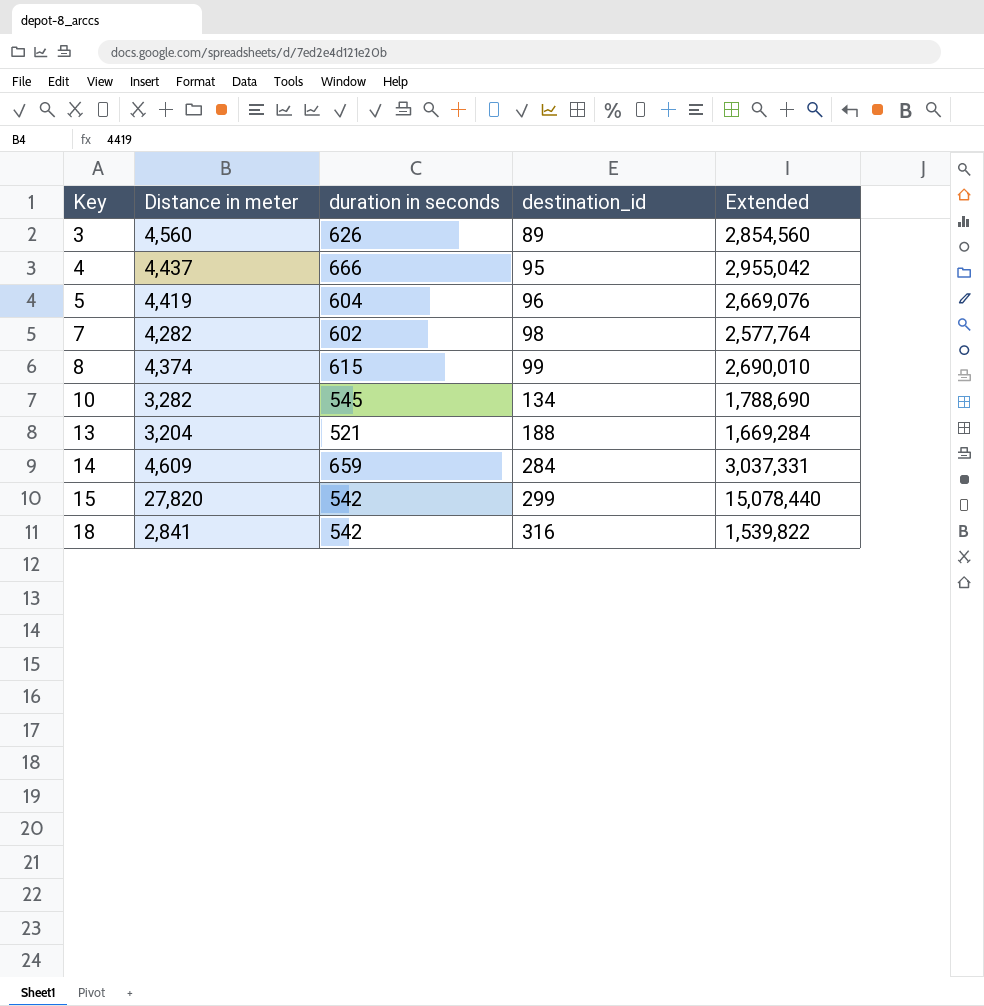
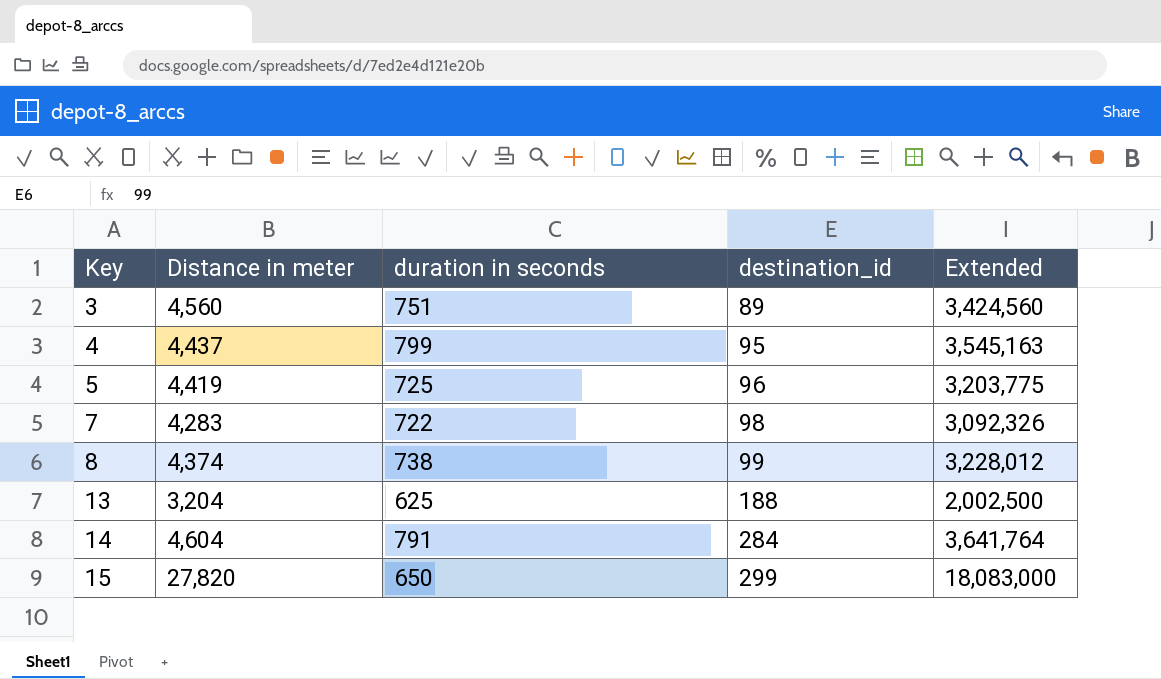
row 10: 3,282 | 545 | 134 | 1,788,690 -> none
row 18: 2,841 | 542 | 316 | 1,539,822 -> none
3 | duration in seconds: 626 -> 751
3 | Extended: 2,854,560 -> 3,424,560
4 | duration in seconds: 666 -> 799
4 | Extended: 2,955,042 -> 3,545,163
5 | duration in seconds: 604 -> 725
5 | Extended: 2,669,076 -> 3,203,775
7 | Distance in meter: 4,282 -> 4,283
7 | duration in seconds: 602 -> 722
7 | Extended: 2,577,764 -> 3,092,326
8 | duration in seconds: 615 -> 738
8 | Extended: 2,690,010 -> 3,228,012
13 | duration in seconds: 521 -> 625
13 | Extended: 1,669,284 -> 2,002,500
14 | Distance in meter: 4,609 -> 4,604
14 | duration in seconds: 659 -> 791
14 | Extended: 3,037,331 -> 3,641,764
15 | duration in seconds: 542 -> 650
15 | Extended: 15,078,440 -> 18,083,000

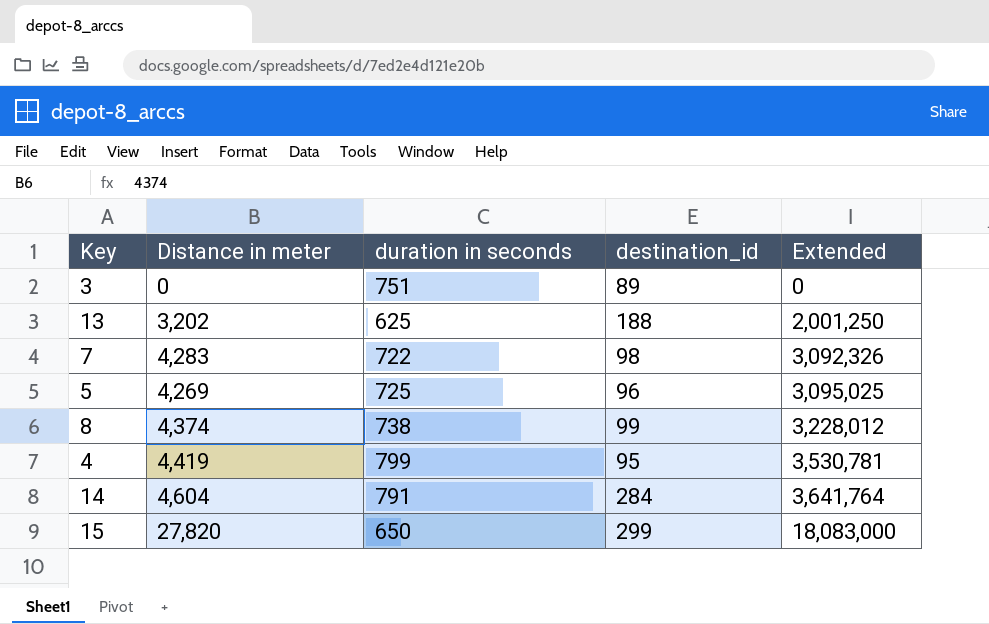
row order: Key ascending -> Extended ascending
3 | Distance in meter: 4,560 -> 0
3 | Extended: 3,424,560 -> 0
13 | Distance in meter: 3,204 -> 3,202
13 | Extended: 2,002,500 -> 2,001,250
5 | Distance in meter: 4,419 -> 4,269
5 | Extended: 3,203,775 -> 3,095,025
4 | Distance in meter: 4,437 -> 4,419
4 | Extended: 3,545,163 -> 3,530,781

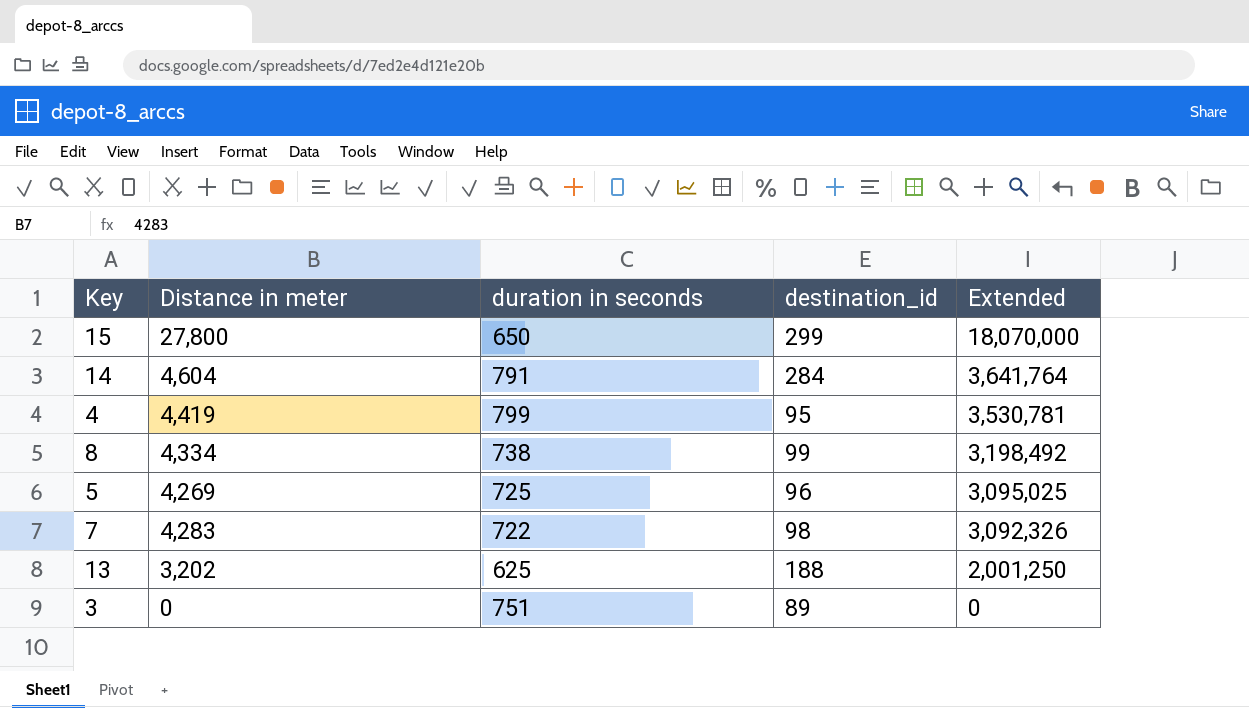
row order: Extended ascending -> Extended descending
15 | Distance in meter: 27,820 -> 27,800
15 | Extended: 18,083,000 -> 18,070,000
8 | Distance in meter: 4,374 -> 4,334
8 | Extended: 3,228,012 -> 3,198,492

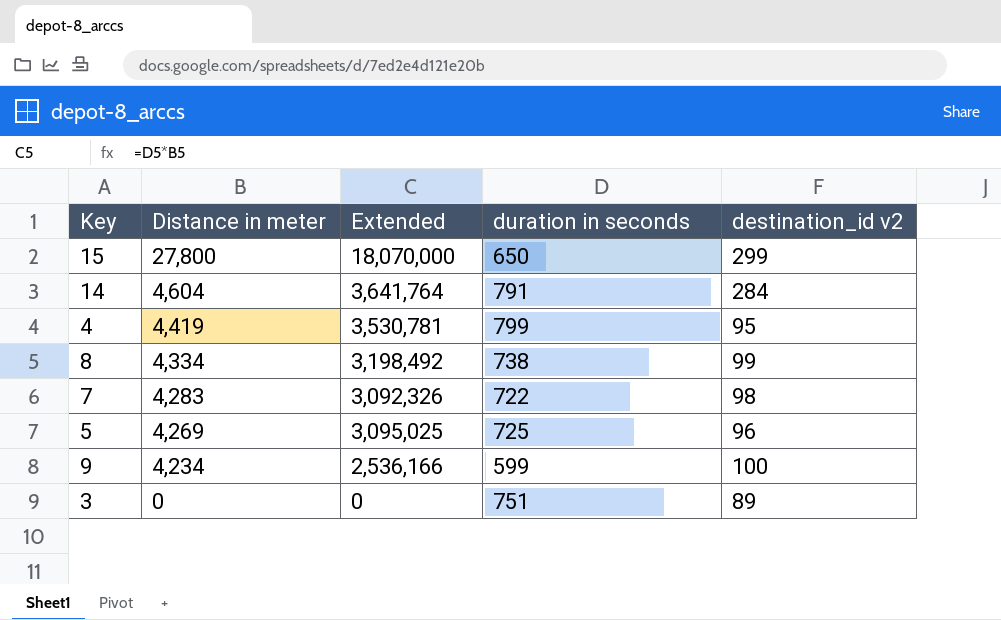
row order: Extended descending -> Distance in meter descending
column Extended | position: 5 -> 3
column name: destination_id -> destination_id v2
row 13: 3,202 | 625 | 188 | 2,001,250 -> none
row 9: none -> 4,234 | 2,536,166 | 599 | 100

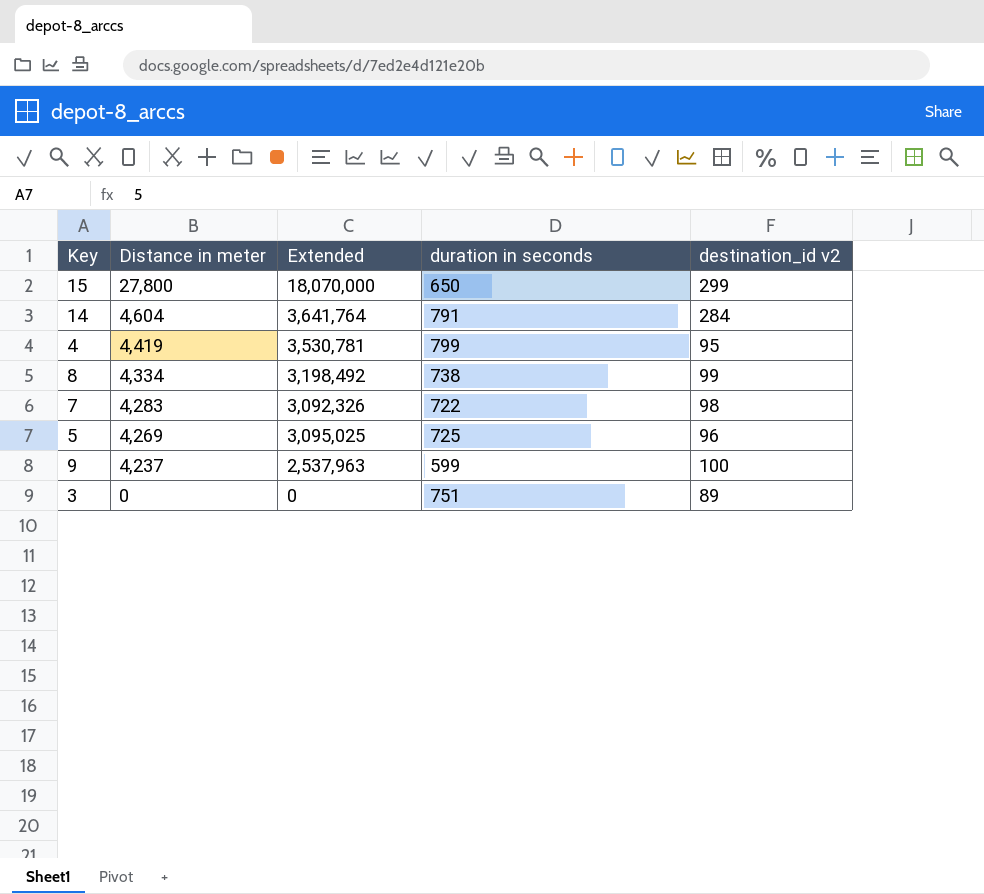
9 | Distance in meter: 4,234 -> 4,237
9 | Extended: 2,536,166 -> 2,537,963

